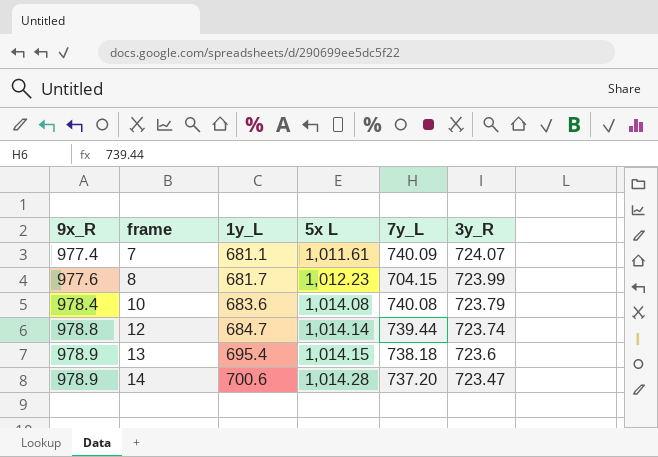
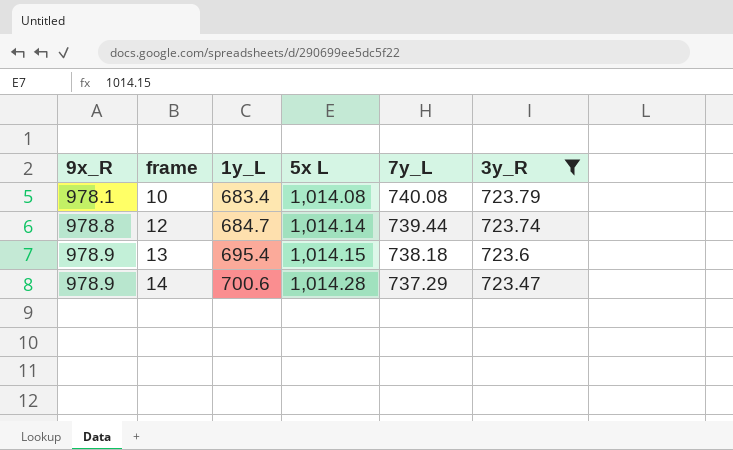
filter: none -> 3y_R <= 723.79
10 | 9x_R: 978.4 -> 978.1
10 | 1y_L: 683.6 -> 683.4
14 | 7y_L: 737.20 -> 737.29

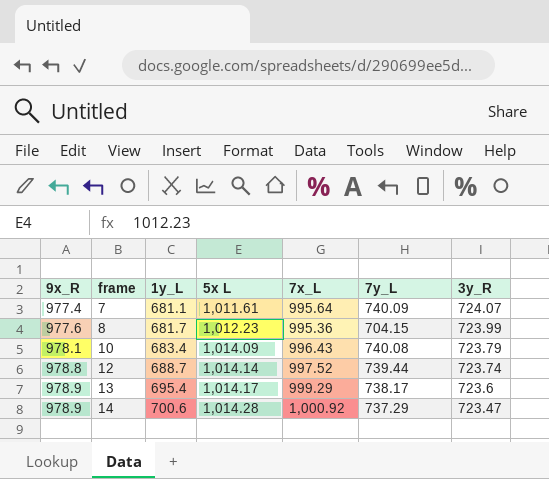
filter: 3y_R <= 723.79 -> none
column 7x_L | position: none -> 5
10 | 5x L: 1,014.08 -> 1,014.09
12 | 1y_L: 684.7 -> 688.7
13 | 5x L: 1,014.15 -> 1,014.17
13 | 7y_L: 738.18 -> 738.17

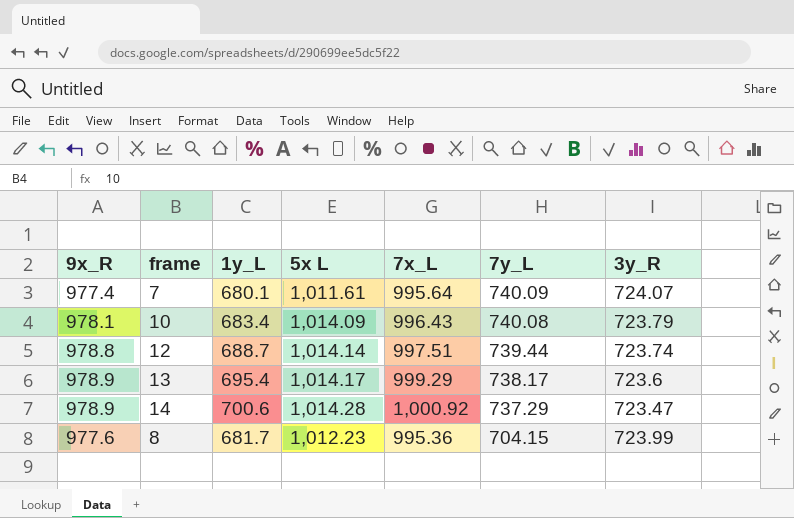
row order: 9x_R ascending -> 7y_L descending
7 | 1y_L: 681.1 -> 680.1
12 | 7x_L: 997.52 -> 997.51

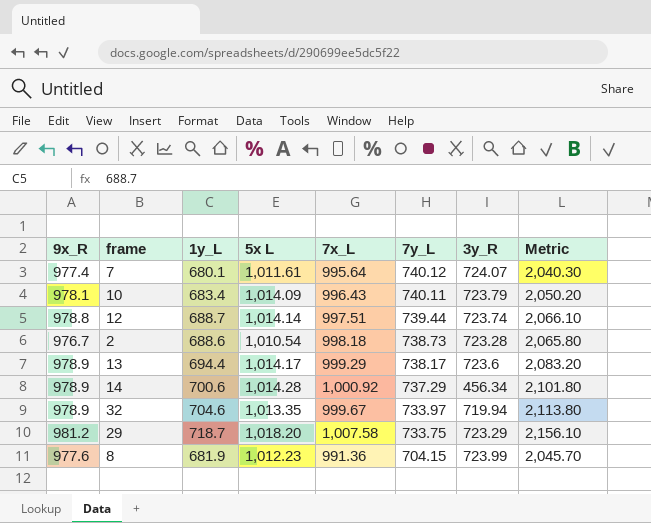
column Metric | formula: none -> [1y_L] * 3
7 | 7y_L: 740.09 -> 740.12
10 | 7y_L: 740.08 -> 740.11
row 2: none -> 976.7 | 688.6 | 1,010.54 | 998.18 | 738.73 | 723.28 | 2,065.80
13 | 1y_L: 695.4 -> 694.4
14 | 3y_R: 723.47 -> 456.34
row 32: none -> 978.9 | 704.6 | 1,013.35 | 999.67 | 733.97 | 719.94 | 2,113.80
row 29: none -> 981.2 | 718.7 | 1,018.20 | 1,007.58 | 733.75 | 723.29 | 2,156.10
8 | 1y_L: 681.7 -> 681.9
8 | 7x_L: 995.36 -> 991.36

